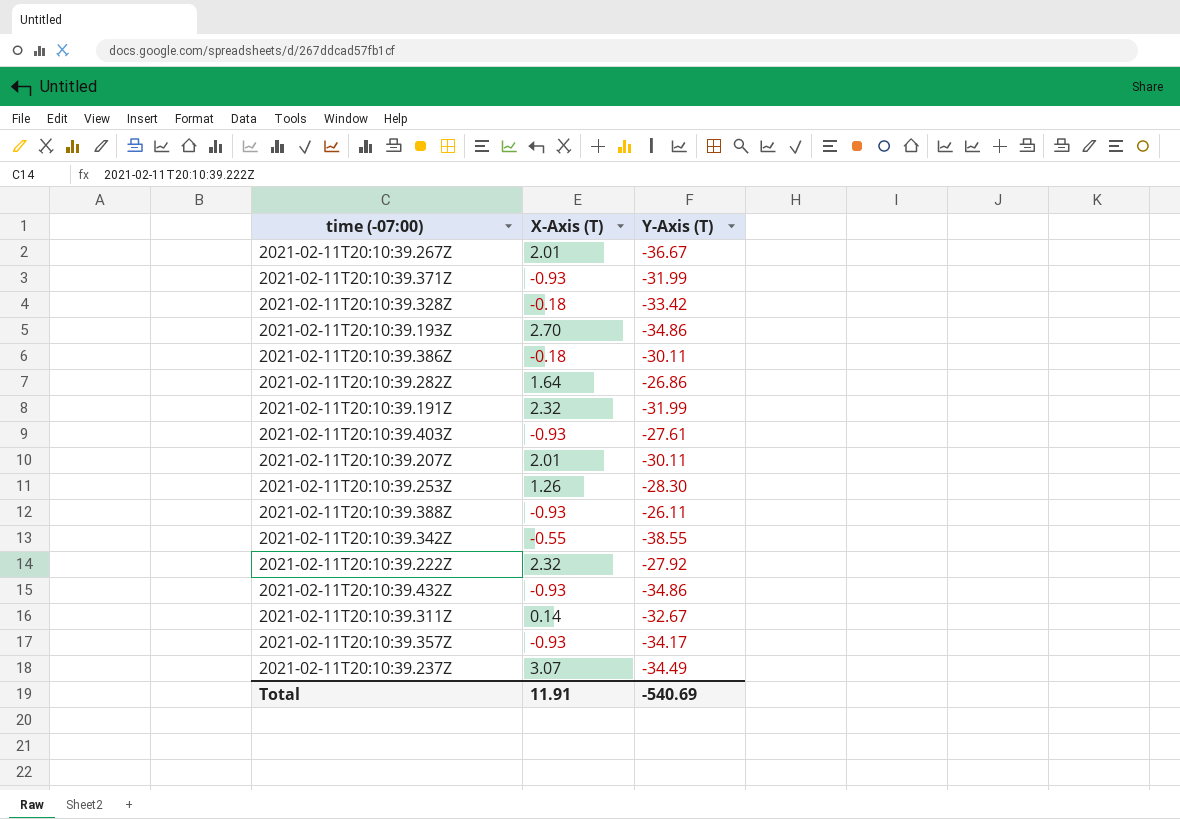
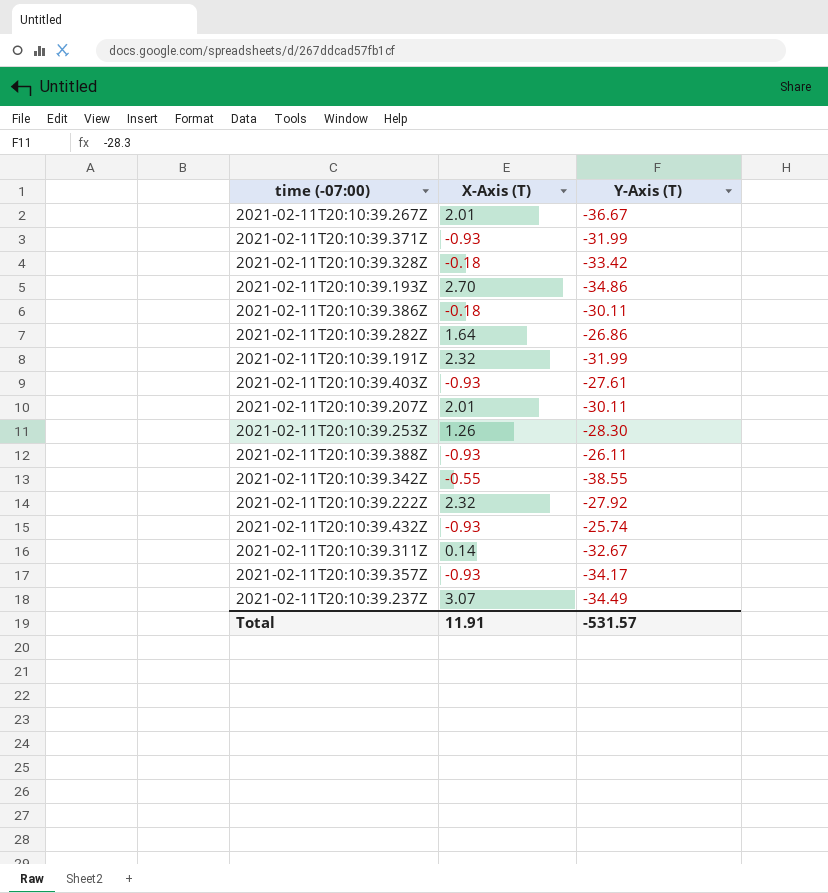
2021-02-11T20:10:39.432Z | Y-Axis (T): -34.86 -> -25.74
Total | Y-Axis (T): -540.69 -> -531.57

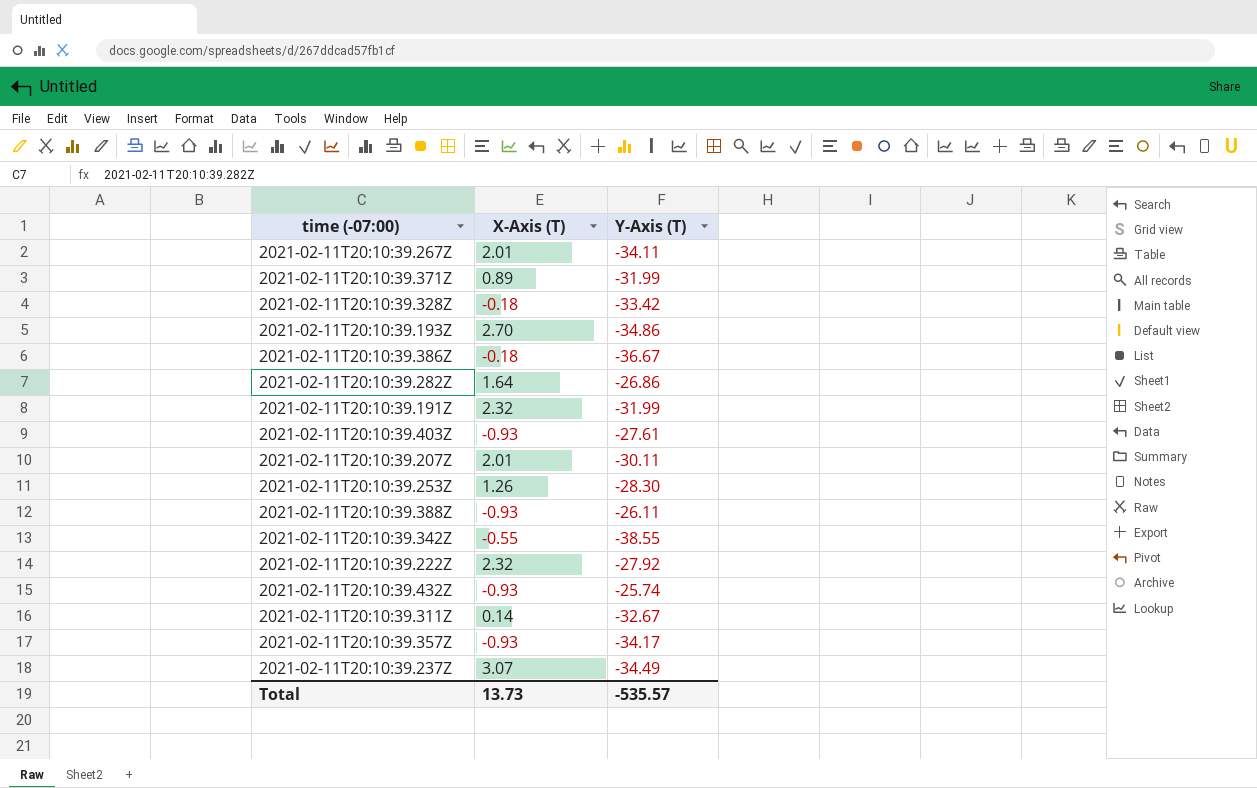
2021-02-11T20:10:39.267Z | Y-Axis (T): -36.67 -> -34.11
2021-02-11T20:10:39.371Z | X-Axis (T): -0.93 -> 0.89
2021-02-11T20:10:39.386Z | Y-Axis (T): -30.11 -> -36.67
Total | X-Axis (T): 11.91 -> 13.73
Total | Y-Axis (T): -531.57 -> -535.57

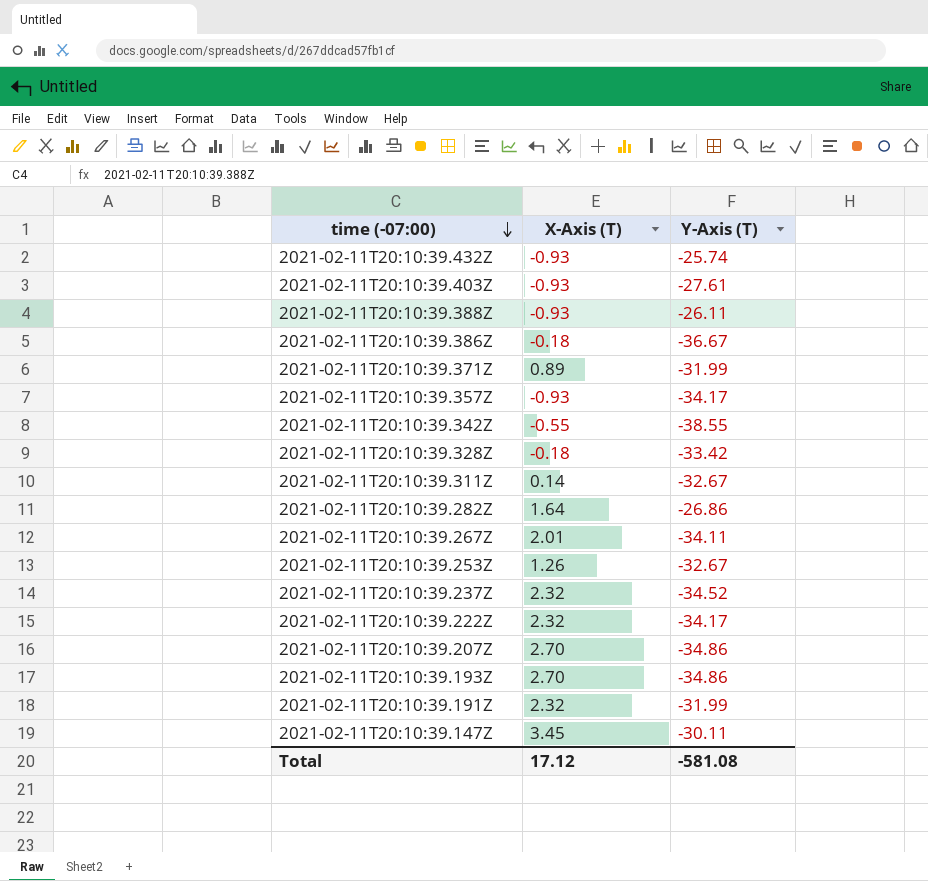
row order: none -> time (-07:00) descending
2021-02-11T20:10:39.253Z | Y-Axis (T): -28.30 -> -32.67
2021-02-11T20:10:39.237Z | X-Axis (T): 3.07 -> 2.32
2021-02-11T20:10:39.237Z | Y-Axis (T): -34.49 -> -34.52
2021-02-11T20:10:39.222Z | Y-Axis (T): -27.92 -> -34.17
2021-02-11T20:10:39.207Z | X-Axis (T): 2.01 -> 2.70
2021-02-11T20:10:39.207Z | Y-Axis (T): -30.11 -> -34.86
row 2021-02-11T20:10:39.147Z: none -> 3.45 | -30.11
Total | X-Axis (T): 13.73 -> 17.12
Total | Y-Axis (T): -535.57 -> -581.08

